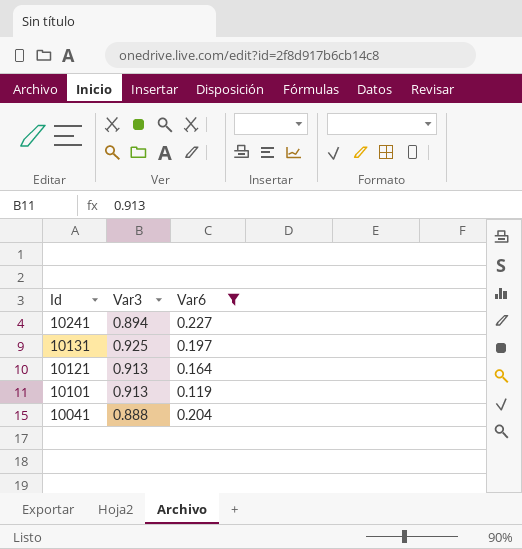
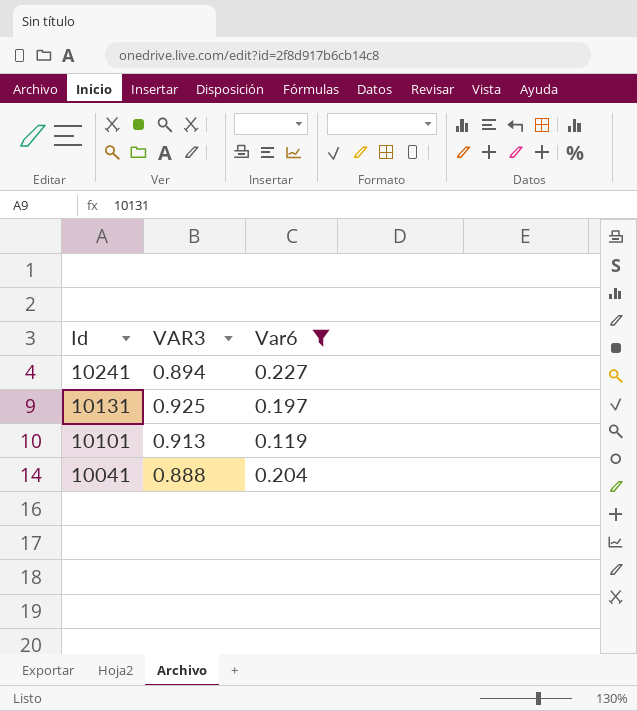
column name: Var3 -> VAR3
row 10121: 0.913 | 0.164 -> none

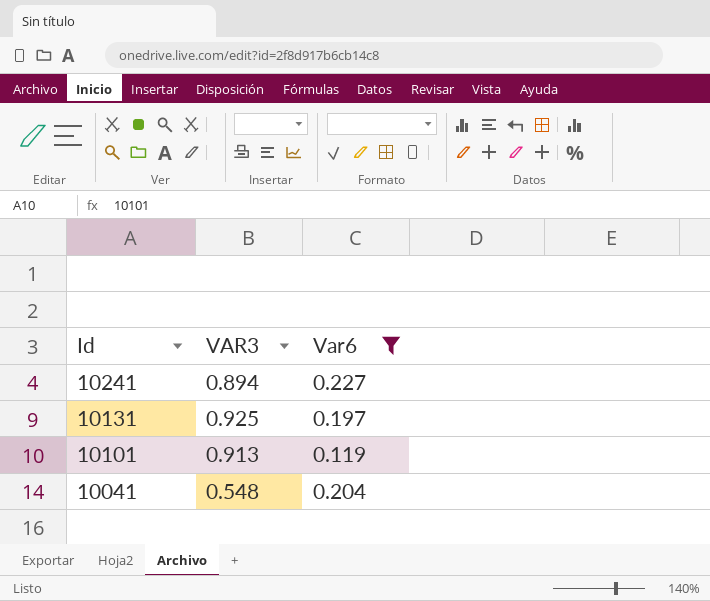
10041 | VAR3: 0.888 -> 0.548

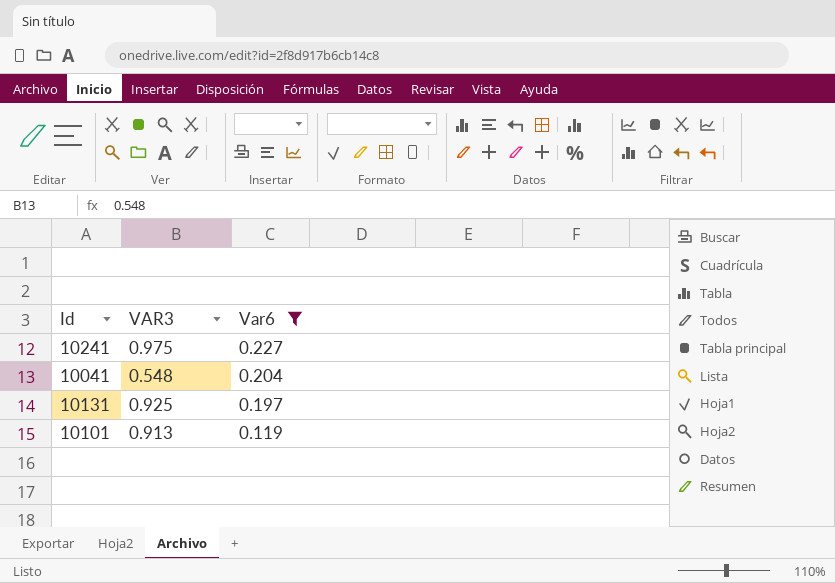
row order: Id descending -> Var6 descending
10241 | VAR3: 0.894 -> 0.975

